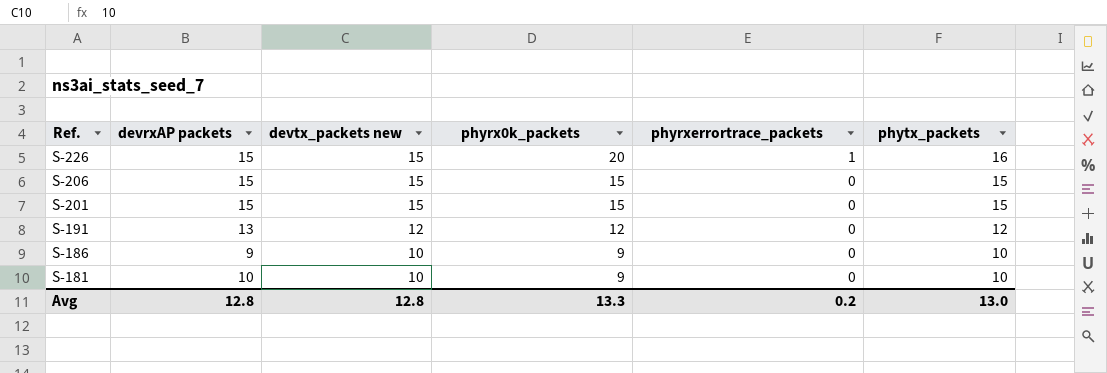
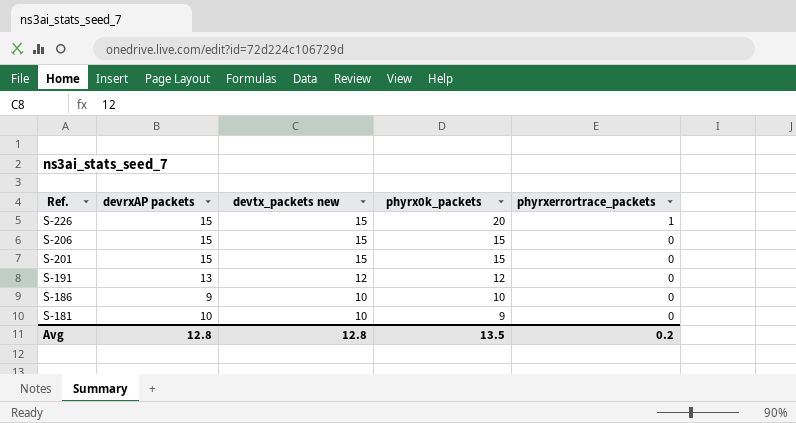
column phytx_packets | position: 6 -> none
S-186 | phyrx0k_packets: 9 -> 10
Avg | phyrx0k_packets: 13.3 -> 13.5

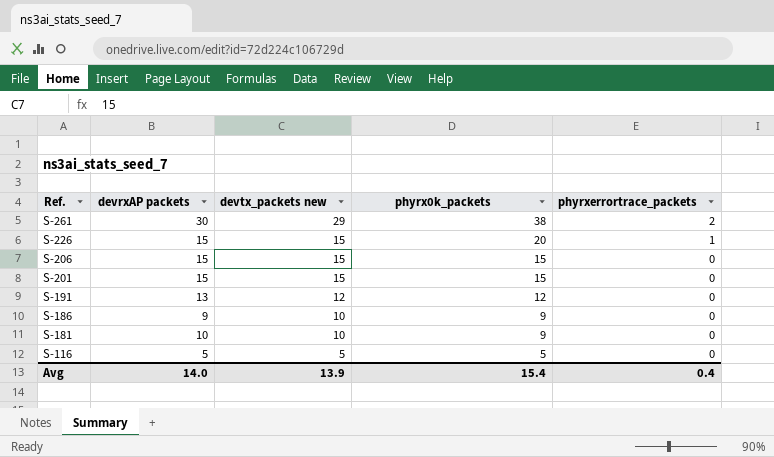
row S-261: none -> 30 | 29 | 38 | 2
S-186 | phyrx0k_packets: 10 -> 9
row S-116: none -> 5 | 5 | 5 | 0
Avg | devrxAP packets: 12.8 -> 14.0
Avg | devtx_packets new: 12.8 -> 13.9
Avg | phyrx0k_packets: 13.5 -> 15.4
Avg | phyrxerrortrace_packets: 0.2 -> 0.4

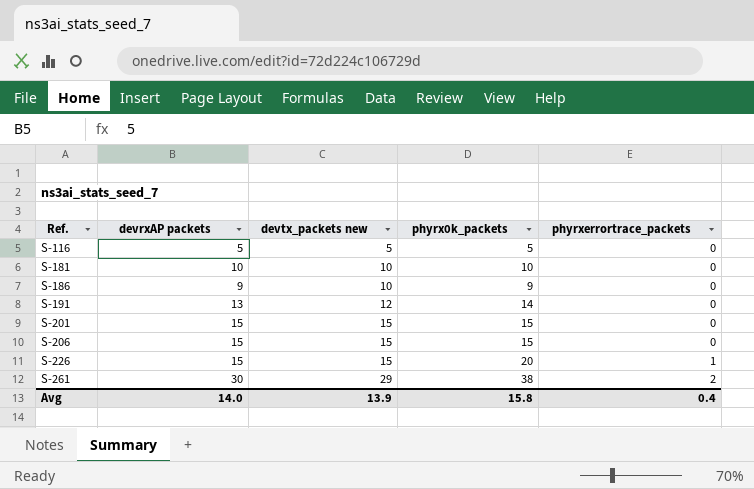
row order: Ref. descending -> Ref. ascending
S-181 | phyrx0k_packets: 9 -> 10
S-191 | phyrx0k_packets: 12 -> 14
Avg | phyrx0k_packets: 15.4 -> 15.8

